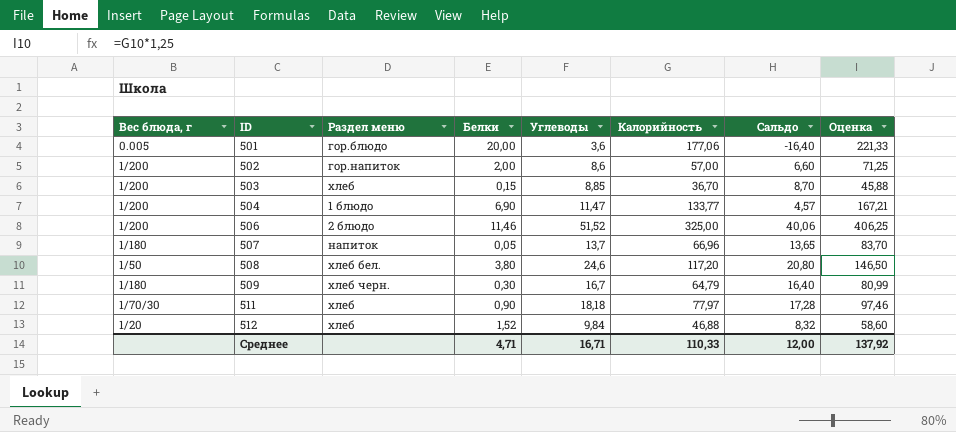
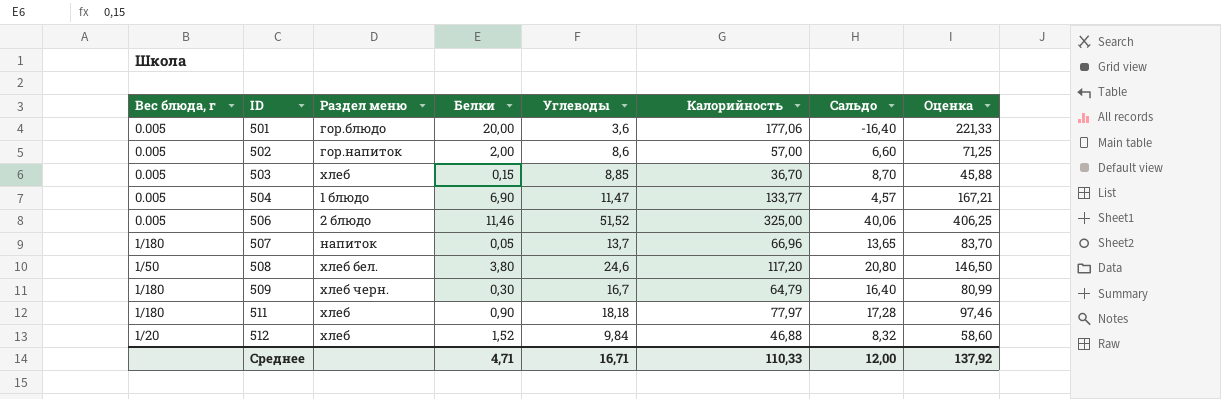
502 | Вес блюда, г: 1/200 -> 0.005
503 | Вес блюда, г: 1/200 -> 0.005
504 | Вес блюда, г: 1/200 -> 0.005
506 | Вес блюда, г: 1/200 -> 0.005
511 | Вес блюда, г: 1/70/30 -> 1/180

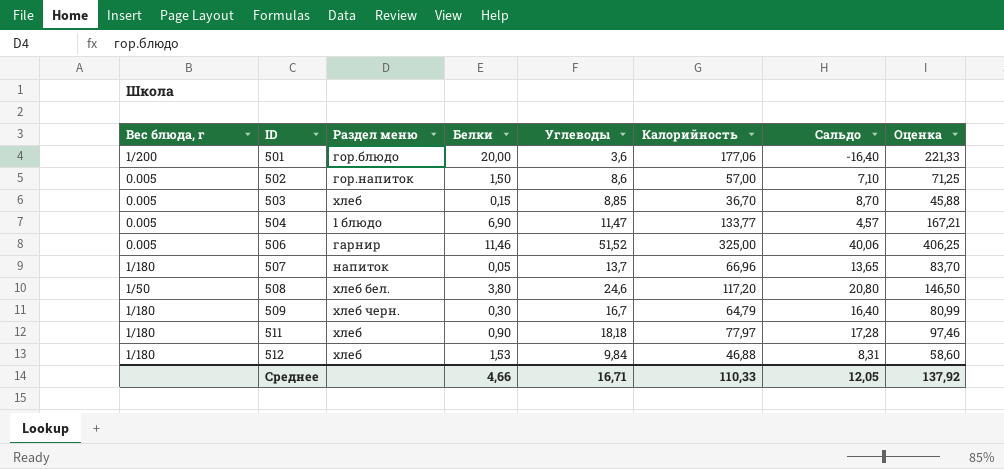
501 | Вес блюда, г: 0.005 -> 1/200
502 | Белки: 2,00 -> 1,50
502 | Сальдо: 6,60 -> 7,10
506 | Раздел меню: 2 блюдо -> гарнир
512 | Вес блюда, г: 1/20 -> 1/180
512 | Белки: 1,52 -> 1,53
512 | Сальдо: 8,32 -> 8,31
Среднее | Белки: 4,71 -> 4,66
Среднее | Сальдо: 12,00 -> 12,05

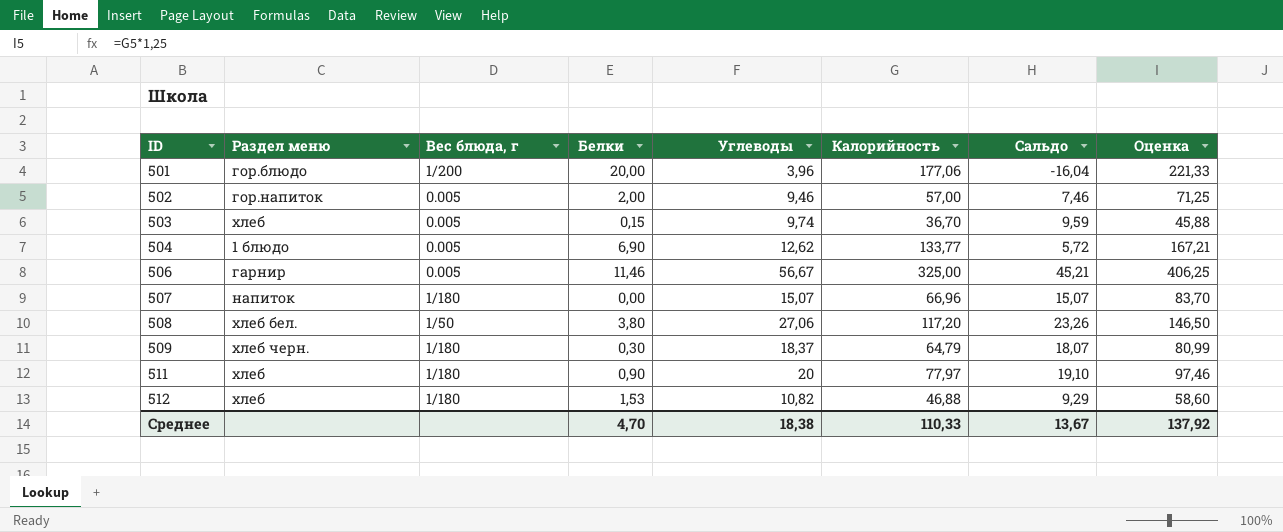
column Вес блюда, г | position: 1 -> 3
501 | Углеводы: 3,6 -> 3,96
501 | Сальдо: -16,40 -> -16,04
502 | Белки: 1,50 -> 2,00
502 | Углеводы: 8,6 -> 9,46
502 | Сальдо: 7,10 -> 7,46
503 | Углеводы: 8,85 -> 9,74
503 | Сальдо: 8,70 -> 9,59
504 | Углеводы: 11,47 -> 12,62
504 | Сальдо: 4,57 -> 5,72
506 | Углеводы: 51,52 -> 56,67
506 | Сальдо: 40,06 -> 45,21
507 | Белки: 0,05 -> 0,00
507 | Углеводы: 13,7 -> 15,07
507 | Сальдо: 13,65 -> 15,07
508 | Углеводы: 24,6 -> 27,06
508 | Сальдо: 20,80 -> 23,26
509 | Углеводы: 16,7 -> 18,37
509 | Сальдо: 16,40 -> 18,07
511 | Углеводы: 18,18 -> 20
511 | Сальдо: 17,28 -> 19,10
512 | Углеводы: 9,84 -> 10,82
512 | Сальдо: 8,31 -> 9,29
Среднее | Белки: 4,66 -> 4,70
Среднее | Углеводы: 16,71 -> 18,38
Среднее | Сальдо: 12,05 -> 13,67

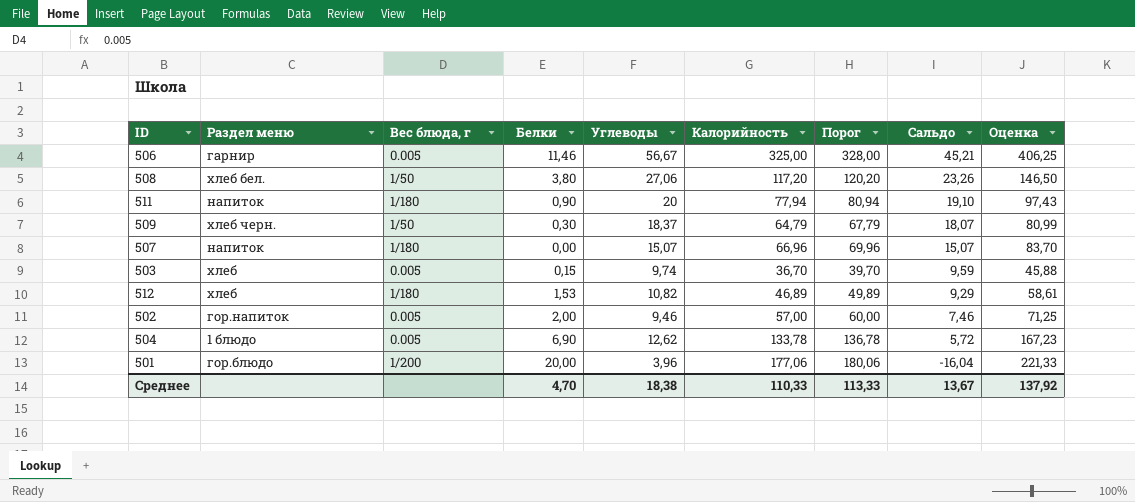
row order: ID ascending -> Сальдо descending
column Порог | formula: none -> [Калорийность] + 3
511 | Раздел меню: хлеб -> напиток
511 | Калорийность: 77,97 -> 77,94
511 | Оценка: 97,46 -> 97,43
509 | Вес блюда, г: 1/180 -> 1/50
512 | Калорийность: 46,88 -> 46,89
512 | Оценка: 58,60 -> 58,61
504 | Калорийность: 133,77 -> 133,78
504 | Оценка: 167,21 -> 167,23

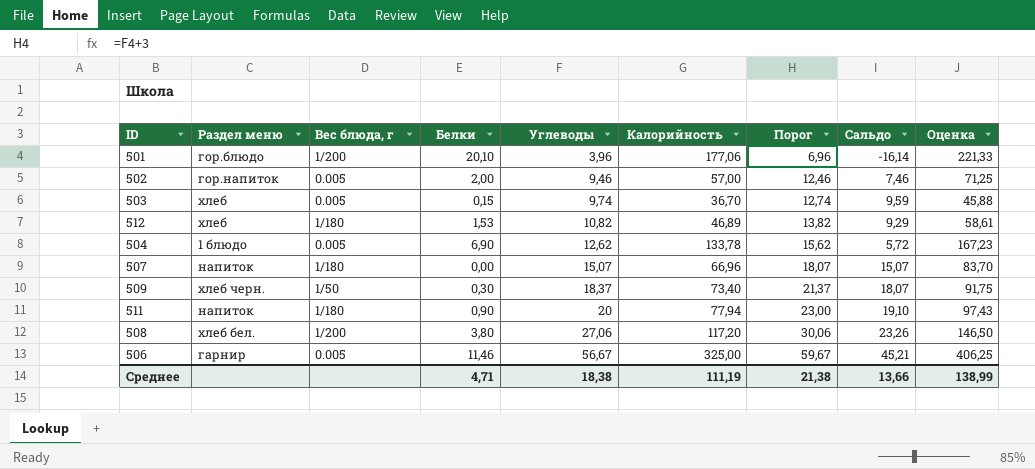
row order: Сальдо descending -> Углеводы ascending
column Порог | formula: [Калорийность] + 3 -> [Углеводы] + 3
501 | Белки: 20,00 -> 20,10
501 | Сальдо: -16,04 -> -16,14
509 | Калорийность: 64,79 -> 73,40
509 | Оценка: 80,99 -> 91,75
508 | Вес блюда, г: 1/50 -> 1/200
Среднее | Белки: 4,70 -> 4,71
Среднее | Калорийность: 110,33 -> 111,19
Среднее | Порог: 113,33 -> 21,38
Среднее | Сальдо: 13,67 -> 13,66
Среднее | Оценка: 137,92 -> 138,99

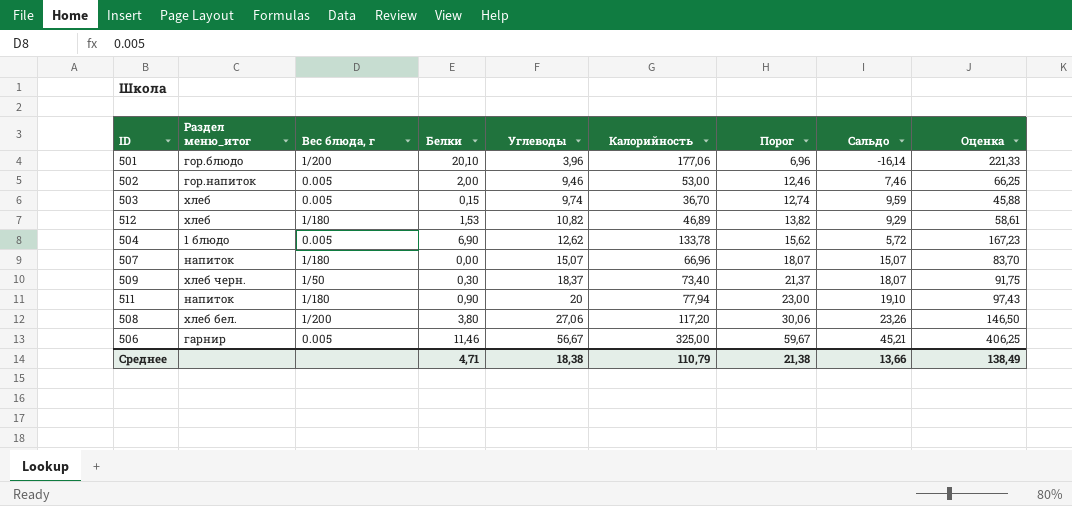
column name: Раздел меню -> Раздел меню_итог
502 | Калорийность: 57,00 -> 53,00
502 | Оценка: 71,25 -> 66,25
Среднее | Калорийность: 111,19 -> 110,79
Среднее | Оценка: 138,99 -> 138,49

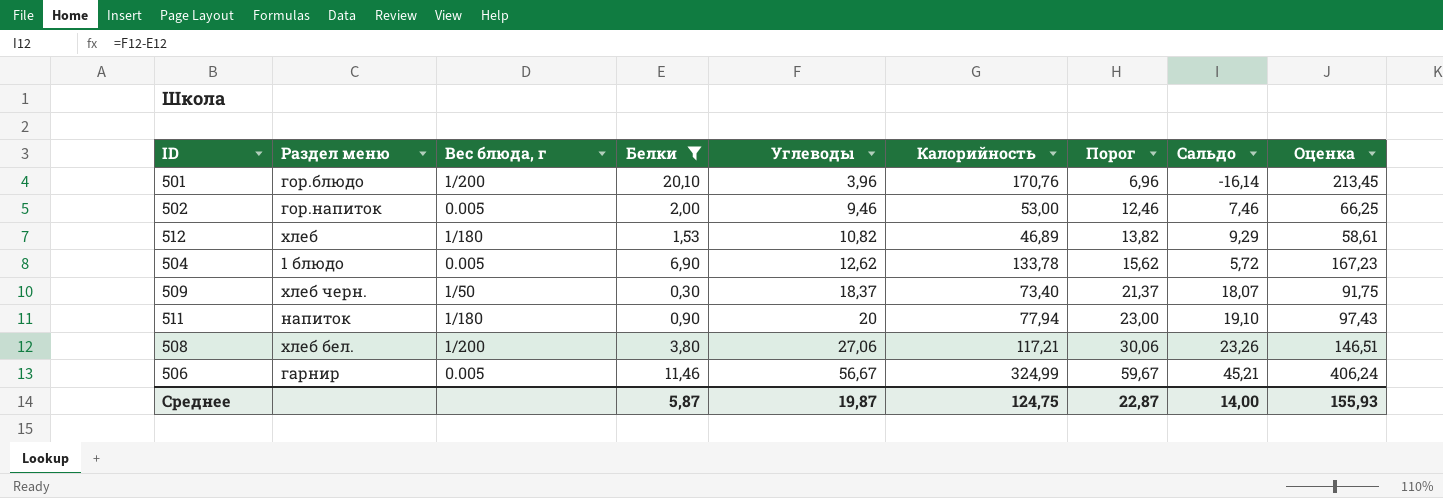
filter: none -> Белки >= 0,30
column name: Раздел меню_итог -> Раздел меню
501 | Калорийность: 177,06 -> 170,76
501 | Оценка: 221,33 -> 213,45
508 | Калорийность: 117,20 -> 117,21
508 | Оценка: 146,50 -> 146,51
506 | Калорийность: 325,00 -> 324,99
506 | Оценка: 406,25 -> 406,24
Среднее | Белки: 4,71 -> 5,87
Среднее | Углеводы: 18,38 -> 19,87
Среднее | Калорийность: 110,79 -> 124,75
Среднее | Порог: 21,38 -> 22,87
Среднее | Сальдо: 13,66 -> 14,00
Среднее | Оценка: 138,49 -> 155,93

